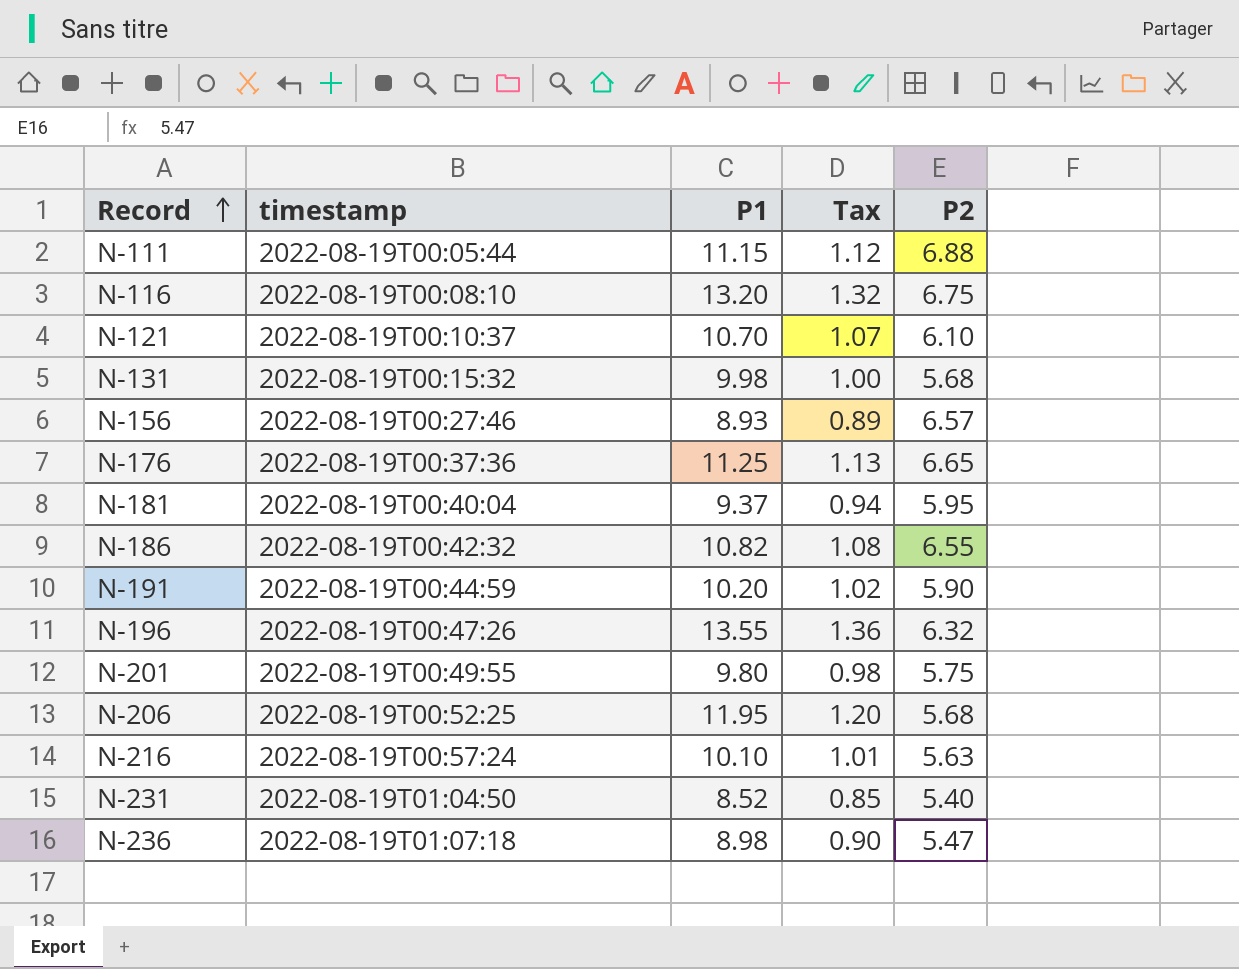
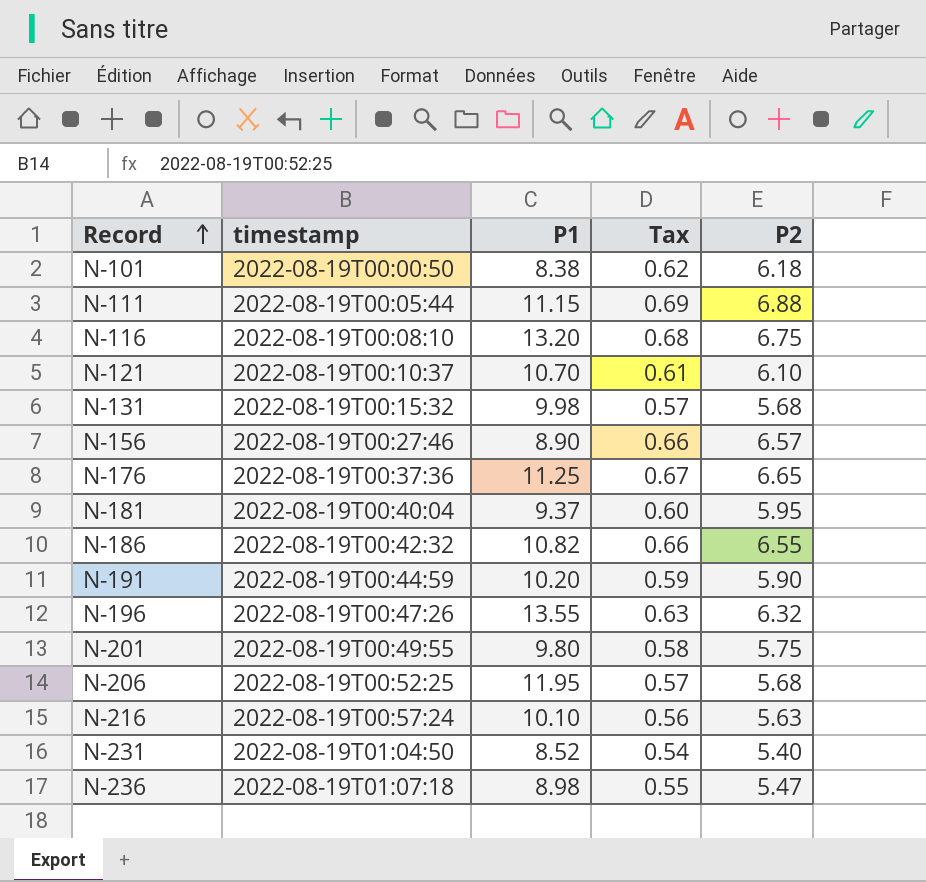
column Tax | formula: [P1] * 0.1 -> [P2] * 0.1
row N-101: none -> 2022-08-19T00:00:50 | 8.38 | 0.62 | 6.18
N-156 | P1: 8.93 -> 8.90

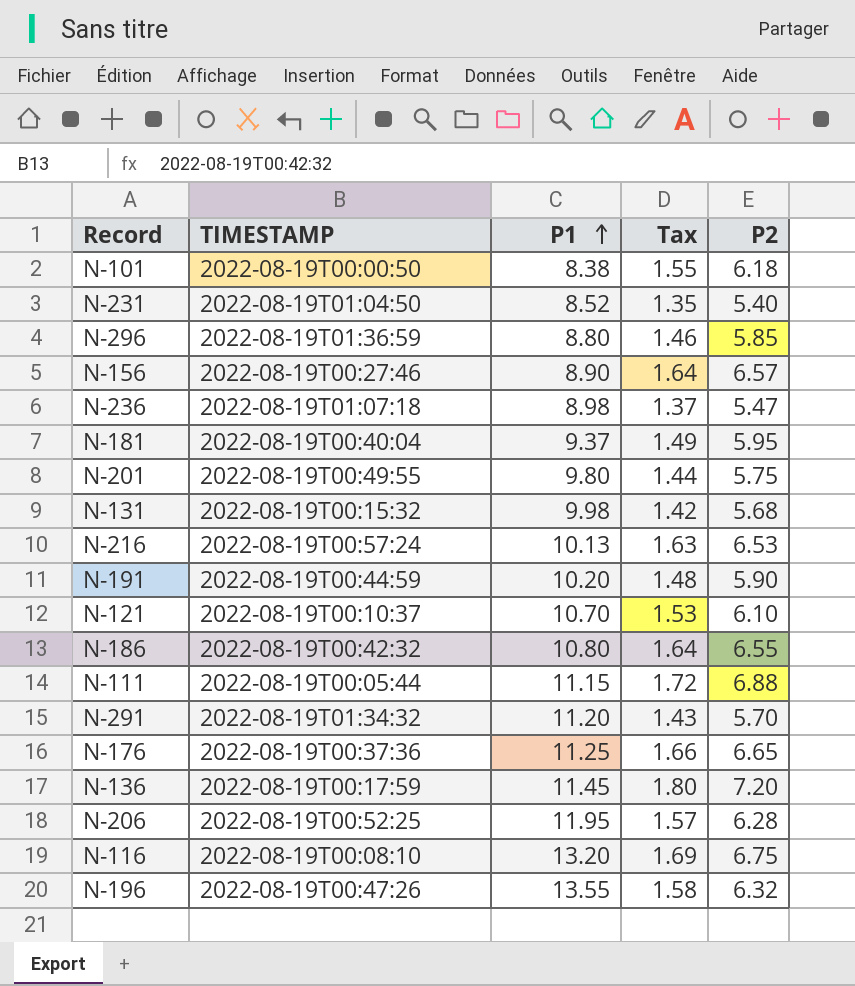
row order: Record ascending -> P1 ascending
column name: timestamp -> TIMESTAMP
column Tax | formula: [P2] * 0.1 -> [P2] * 0.25
row N-296: none -> 2022-08-19T01:36:59 | 8.80 | 1.46 | 5.85
N-216 | P1: 10.10 -> 10.13
N-216 | P2: 5.63 -> 6.53
N-186 | P1: 10.82 -> 10.80
row N-291: none -> 2022-08-19T01:34:32 | 11.20 | 1.43 | 5.70
row N-136: none -> 2022-08-19T00:17:59 | 11.45 | 1.80 | 7.20
N-206 | P2: 5.68 -> 6.28

